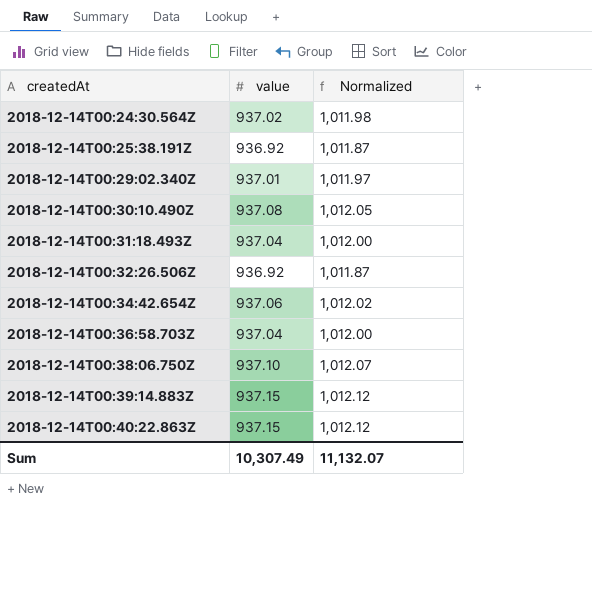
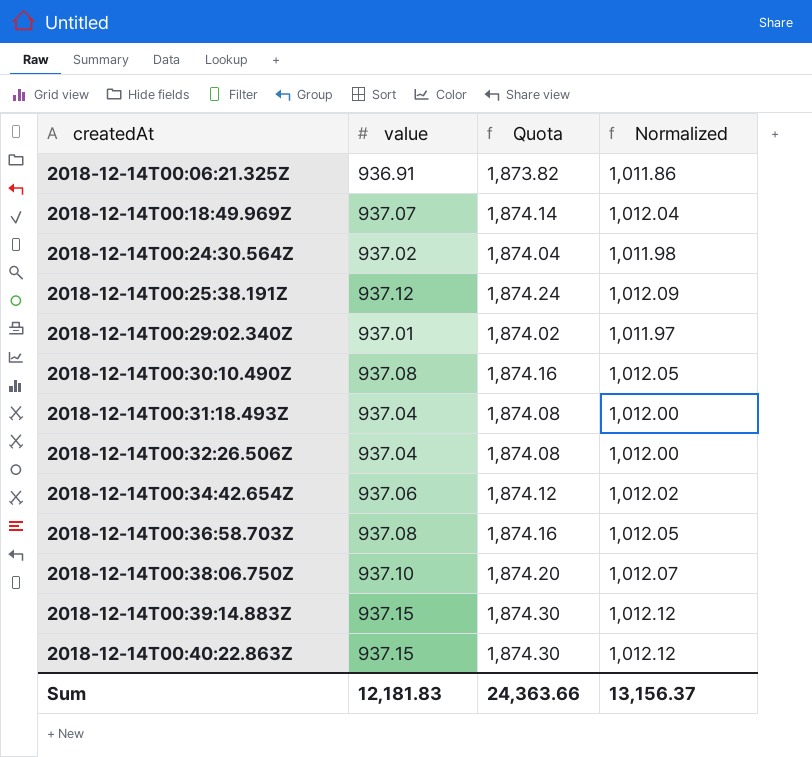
column Quota | formula: none -> [value] * 2
row 2018-12-14T00:06:21.325Z: none -> 936.91 | 1,873.82 | 1,011.86
row 2018-12-14T00:18:49.969Z: none -> 937.07 | 1,874.14 | 1,012.04
2018-12-14T00:25:38.191Z | value: 936.92 -> 937.12
2018-12-14T00:25:38.191Z | Normalized: 1,011.87 -> 1,012.09
2018-12-14T00:32:26.506Z | value: 936.92 -> 937.04
2018-12-14T00:32:26.506Z | Normalized: 1,011.87 -> 1,012.00
2018-12-14T00:36:58.703Z | value: 937.04 -> 937.08
2018-12-14T00:36:58.703Z | Normalized: 1,012.00 -> 1,012.05
Sum | value: 10,307.49 -> 12,181.83
Sum | Normalized: 11,132.07 -> 13,156.37

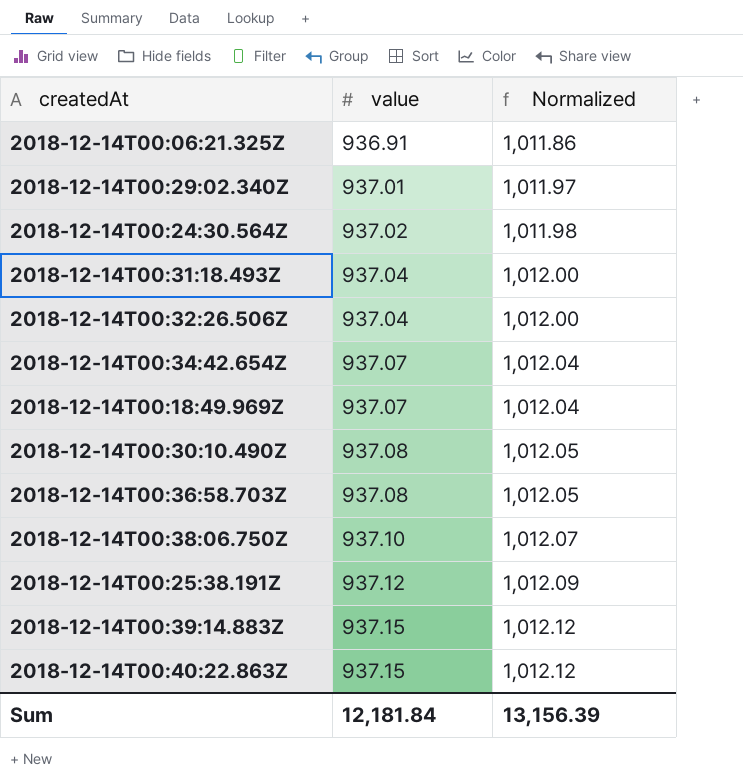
row order: createdAt ascending -> value ascending
column Quota | formula: [value] * 2 -> none
2018-12-14T00:34:42.654Z | value: 937.06 -> 937.07
2018-12-14T00:34:42.654Z | Normalized: 1,012.02 -> 1,012.04
Sum | value: 12,181.83 -> 12,181.84
Sum | Normalized: 13,156.37 -> 13,156.39

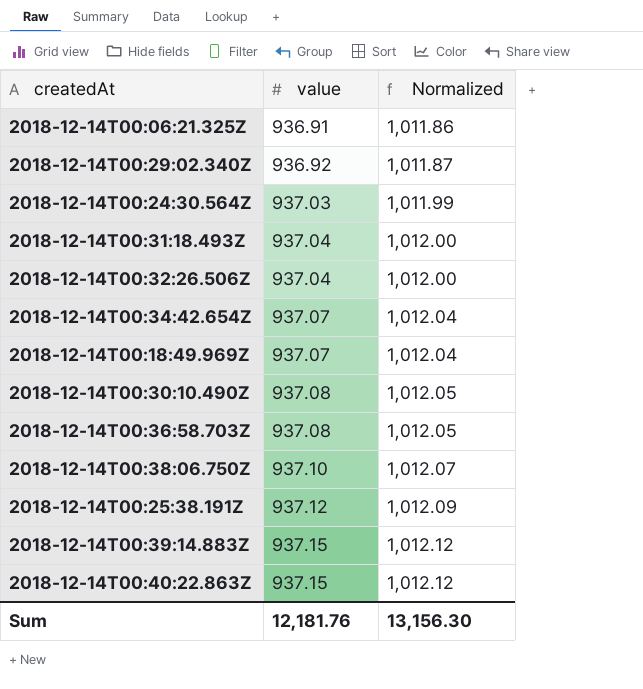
2018-12-14T00:29:02.340Z | value: 937.01 -> 936.92
2018-12-14T00:29:02.340Z | Normalized: 1,011.97 -> 1,011.87
2018-12-14T00:24:30.564Z | value: 937.02 -> 937.03
2018-12-14T00:24:30.564Z | Normalized: 1,011.98 -> 1,011.99
Sum | value: 12,181.84 -> 12,181.76
Sum | Normalized: 13,156.39 -> 13,156.30

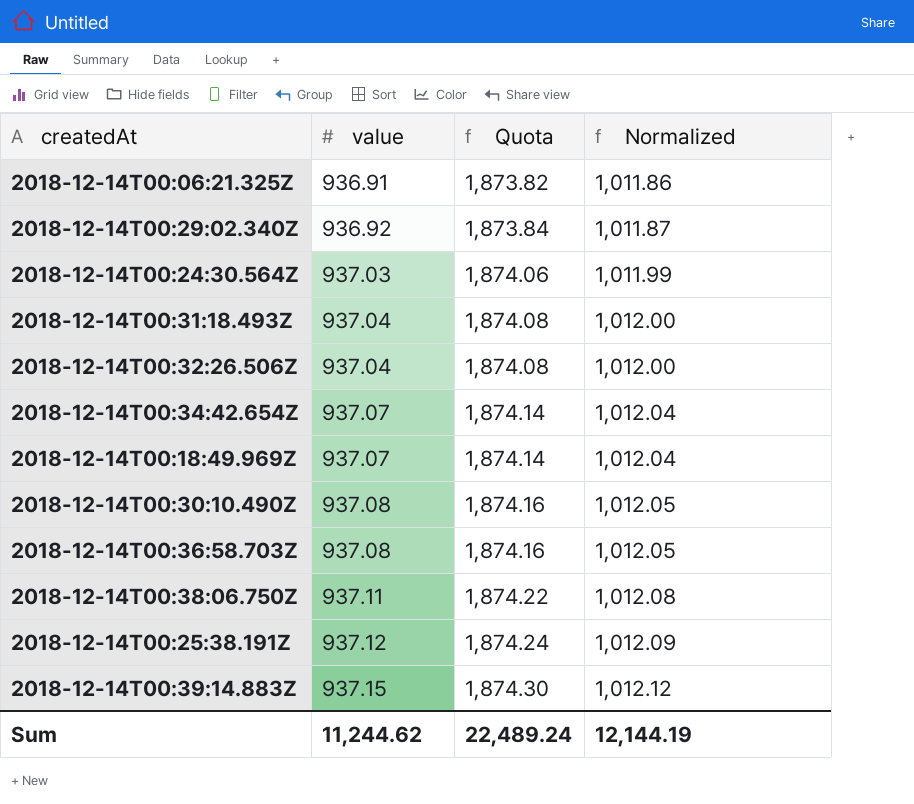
column Quota | formula: none -> [value] * 2
row 2018-12-14T00:40:22.863Z: 937.15 | 1,012.12 -> none
2018-12-14T00:38:06.750Z | value: 937.10 -> 937.11
2018-12-14T00:38:06.750Z | Normalized: 1,012.07 -> 1,012.08
Sum | value: 12,181.76 -> 11,244.62
Sum | Normalized: 13,156.30 -> 12,144.19

